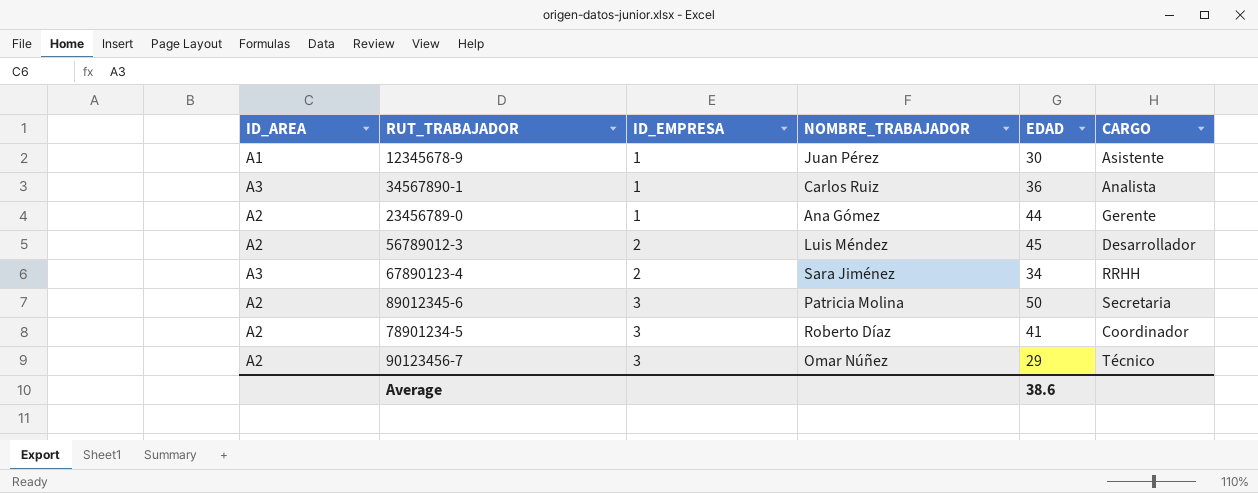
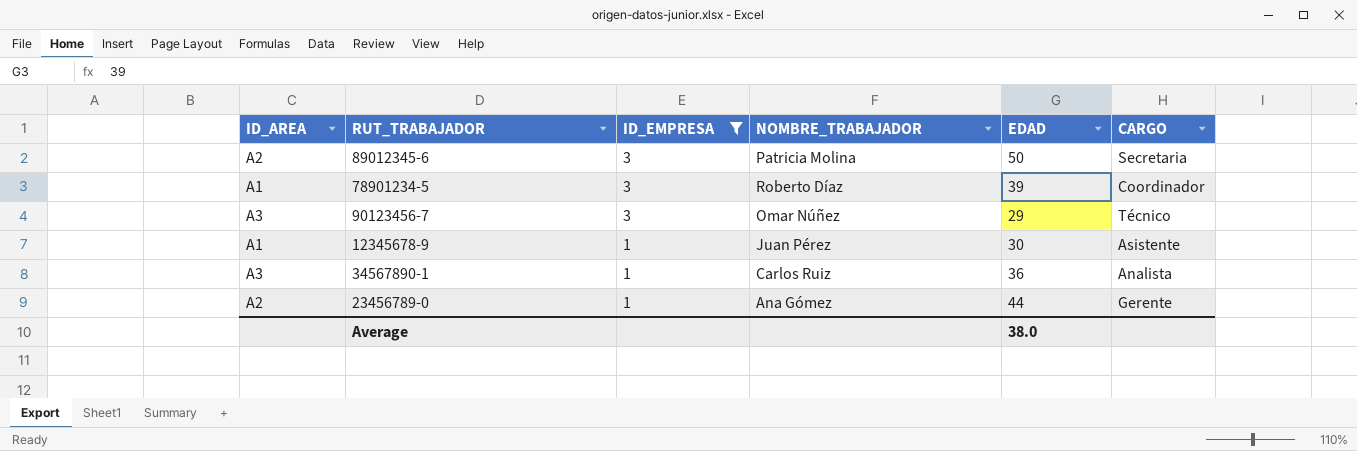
filter: none -> ID_EMPRESA != 2
row order: ID_EMPRESA ascending -> ID_EMPRESA descending
78901234-5 | ID_AREA: A2 -> A1
78901234-5 | EDAD: 41 -> 39
90123456-7 | ID_AREA: A2 -> A3
Average | EDAD: 38.6 -> 38.0

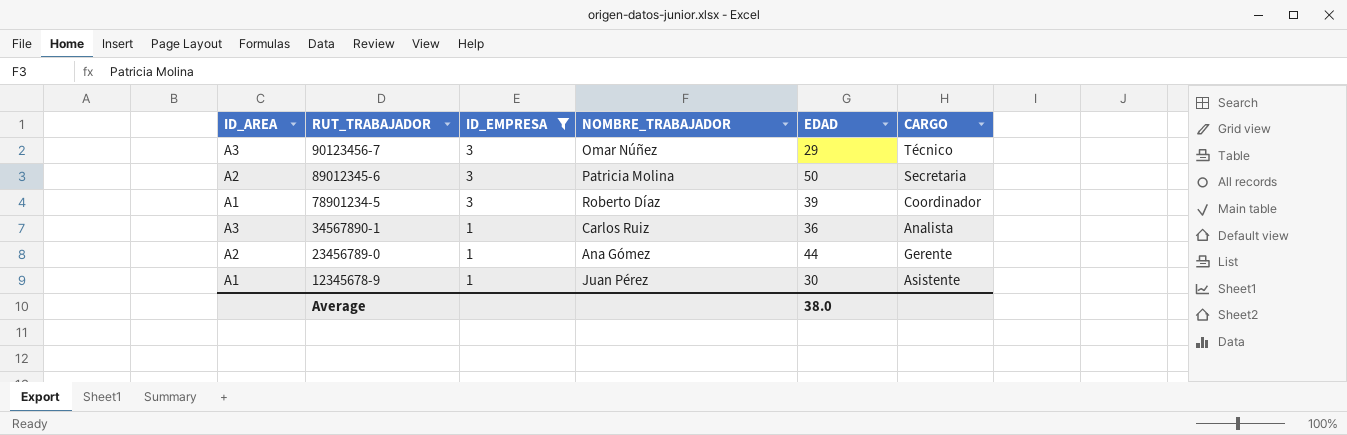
row order: ID_EMPRESA descending -> RUT_TRABAJADOR descending

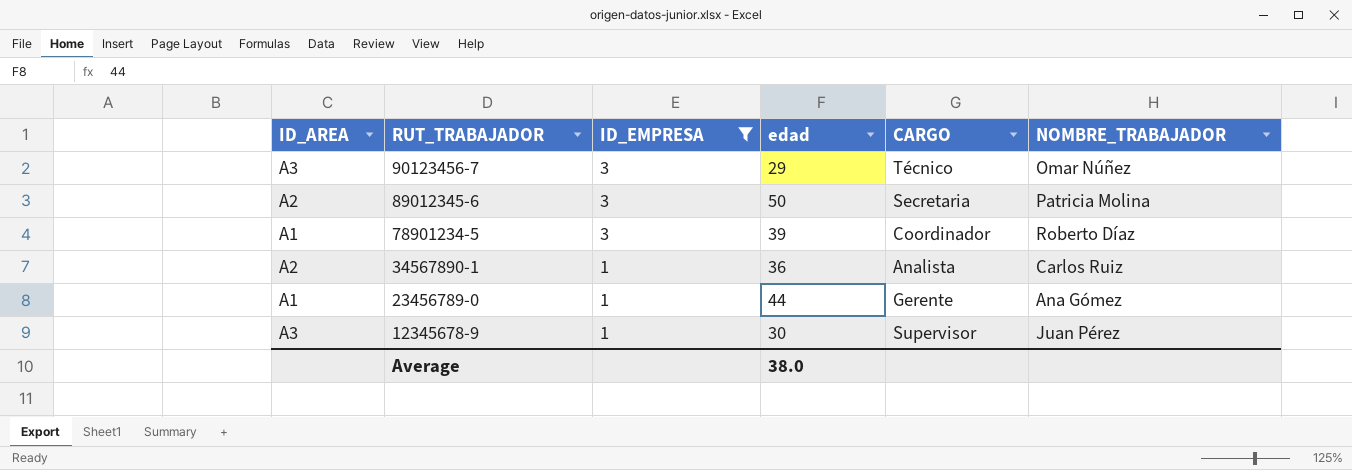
column name: EDAD -> edad
column NOMBRE_TRABAJADOR | position: 4 -> 6
34567890-1 | ID_AREA: A3 -> A2
23456789-0 | ID_AREA: A2 -> A1
12345678-9 | ID_AREA: A1 -> A3
12345678-9 | CARGO: Asistente -> Supervisor

